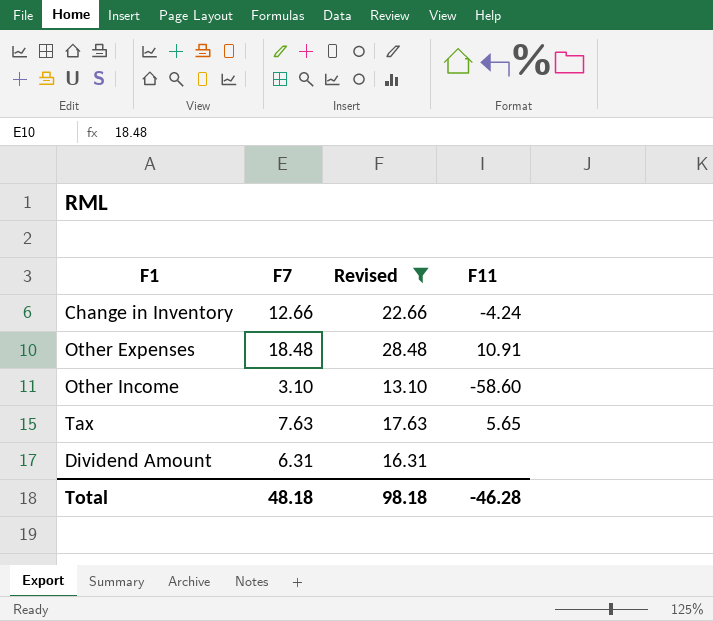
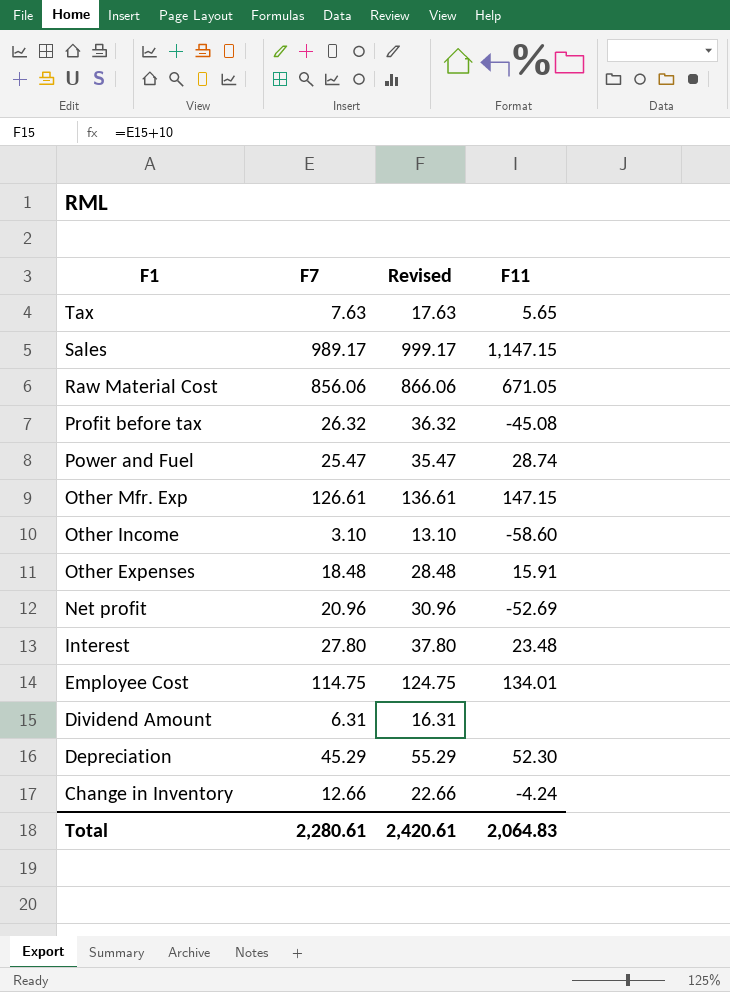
filter: Revised <= 28.48 -> none
row order: none -> F1 descending
Other Expenses | F11: 10.91 -> 15.91
Total | F7: 48.18 -> 2,280.61
Total | Revised: 98.18 -> 2,420.61
Total | F11: -46.28 -> 2,064.83

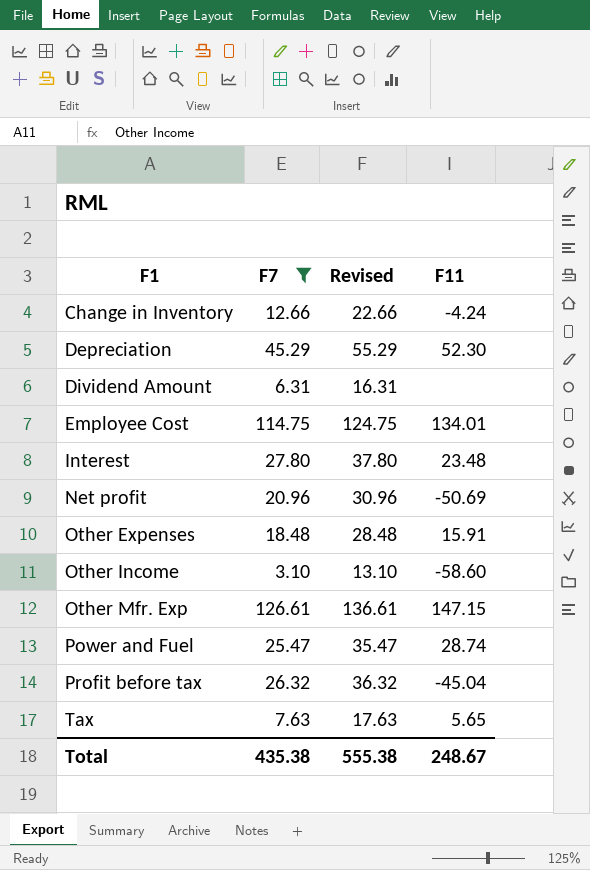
filter: none -> F7 <= 126.61
row order: F1 descending -> F1 ascending
Net profit | F11: -52.69 -> -50.69
Profit before tax | F11: -45.08 -> -45.04
Total | F7: 2,280.61 -> 435.38
Total | Revised: 2,420.61 -> 555.38
Total | F11: 2,064.83 -> 248.67

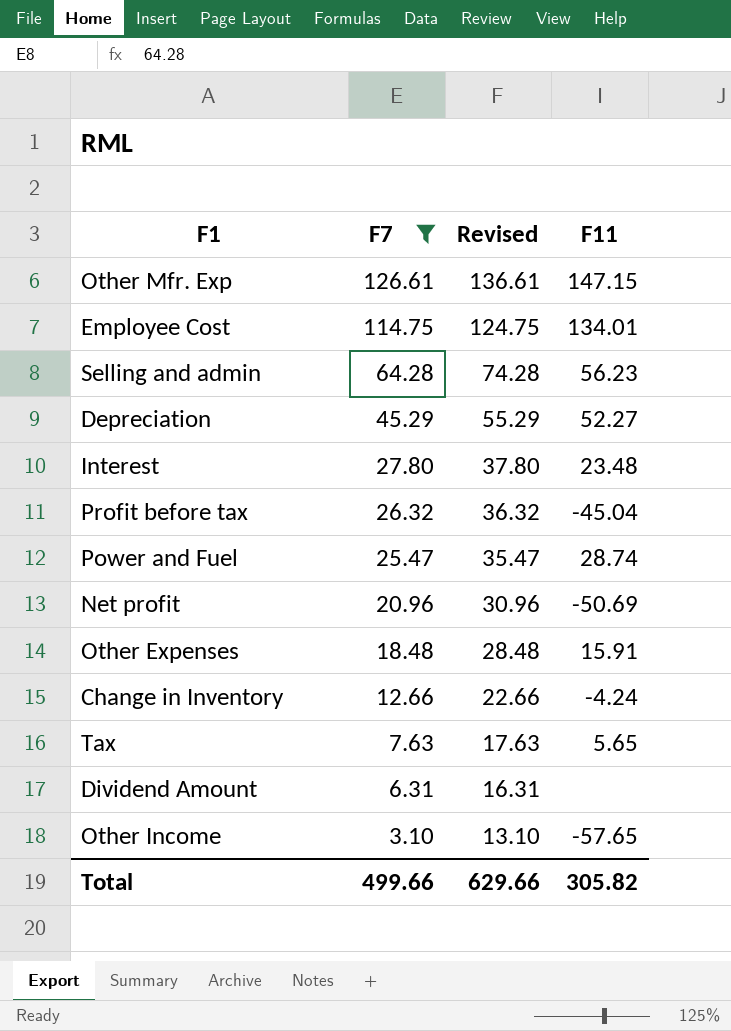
row order: F1 ascending -> F7 descending
row Selling and admin: none -> 64.28 | 74.28 | 56.23
Depreciation | F11: 52.30 -> 52.27
Other Income | F11: -58.60 -> -57.65
Total | F7: 435.38 -> 499.66
Total | Revised: 555.38 -> 629.66
Total | F11: 248.67 -> 305.82

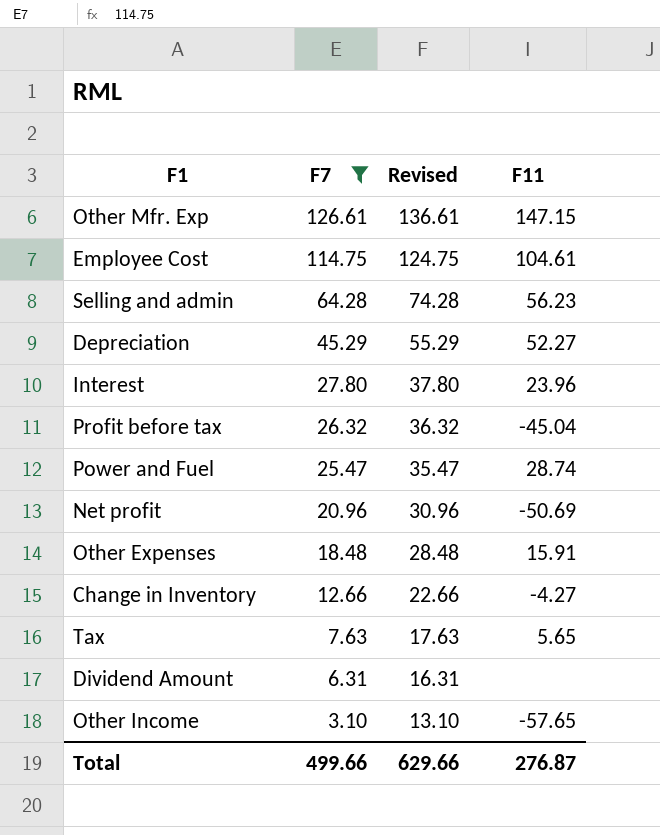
Employee Cost | F11: 134.01 -> 104.61
Interest | F11: 23.48 -> 23.96
Change in Inventory | F11: -4.24 -> -4.27
Total | F11: 305.82 -> 276.87

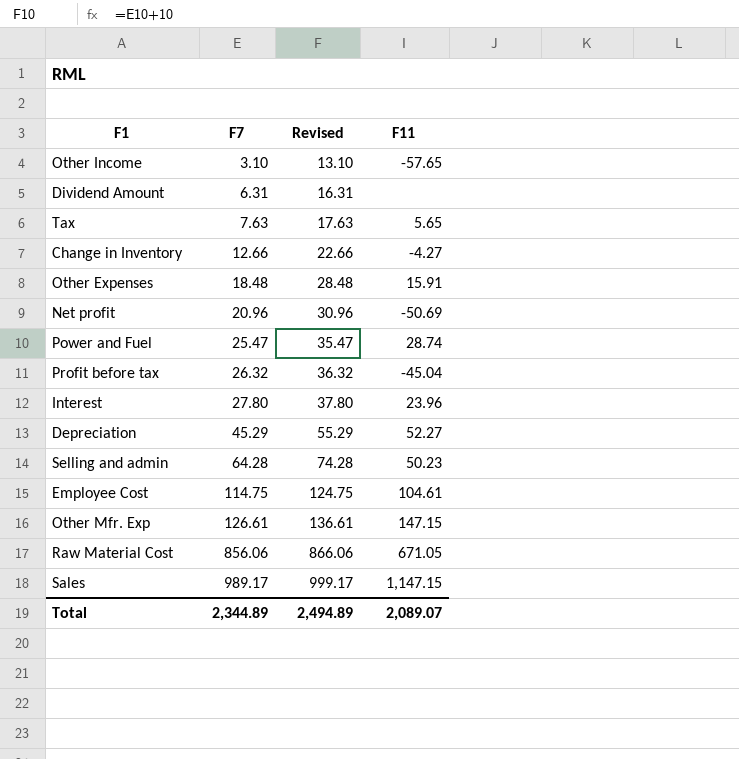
filter: F7 <= 126.61 -> none
row order: F7 descending -> F7 ascending
Selling and admin | F11: 56.23 -> 50.23
Total | F7: 499.66 -> 2,344.89
Total | Revised: 629.66 -> 2,494.89
Total | F11: 276.87 -> 2,089.07

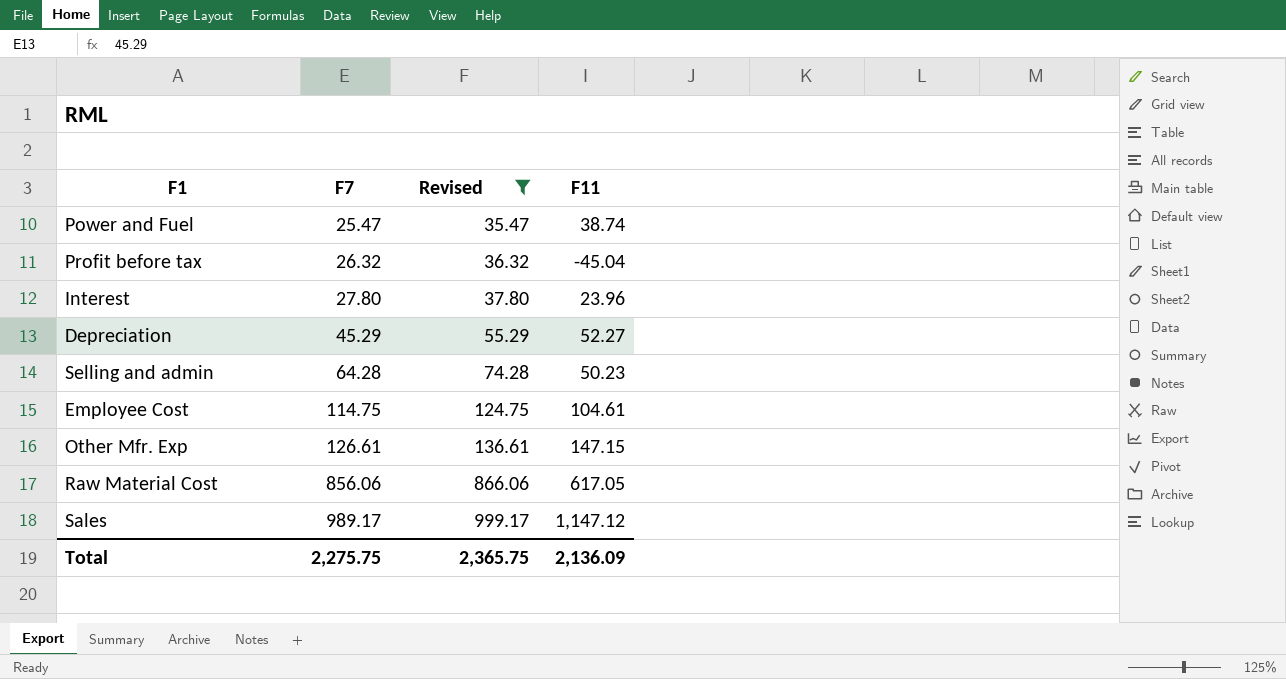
filter: none -> Revised >= 35.47
Power and Fuel | F11: 28.74 -> 38.74
Raw Material Cost | F11: 671.05 -> 617.05
Sales | F11: 1,147.15 -> 1,147.12
Total | F7: 2,344.89 -> 2,275.75
Total | Revised: 2,494.89 -> 2,365.75
Total | F11: 2,089.07 -> 2,136.09

